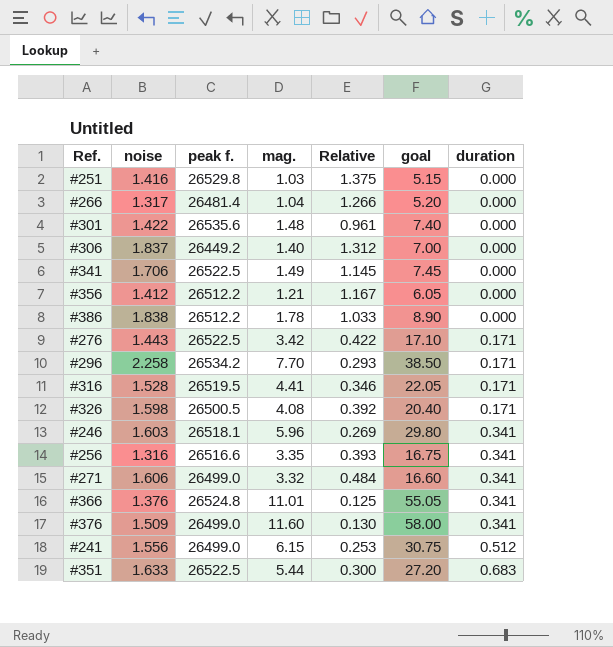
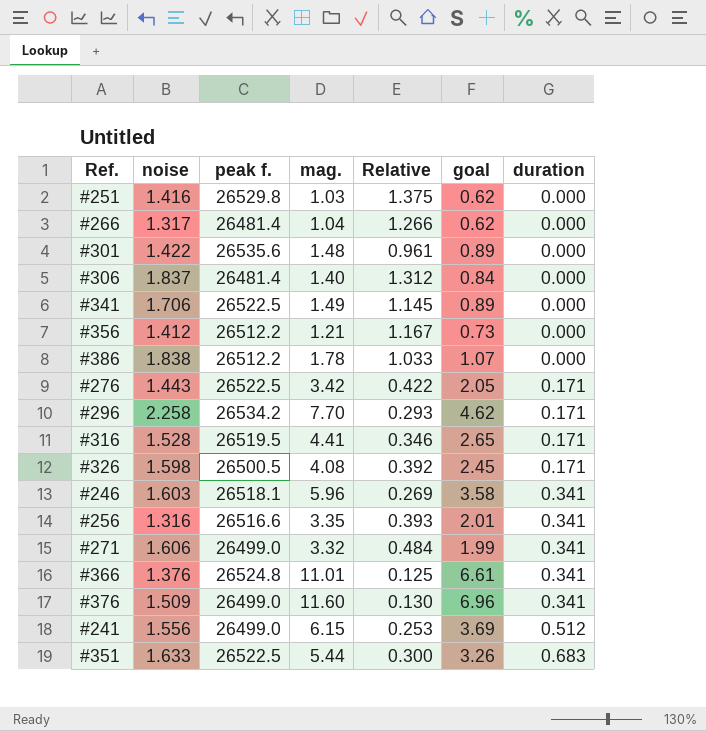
column goal | formula: [mag.] * 5 -> [mag.] * 0.6
#306 | peak f.: 26449.2 -> 26481.4

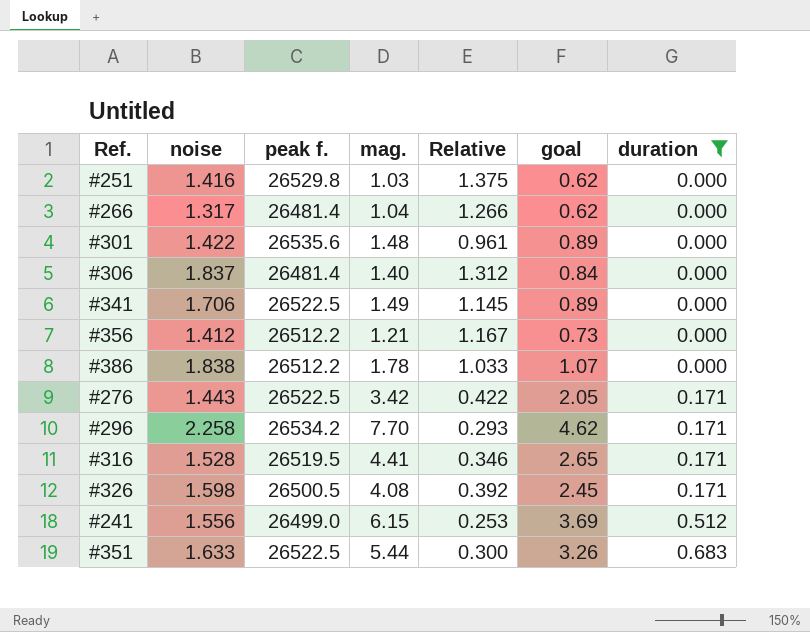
filter: none -> duration != 0.341

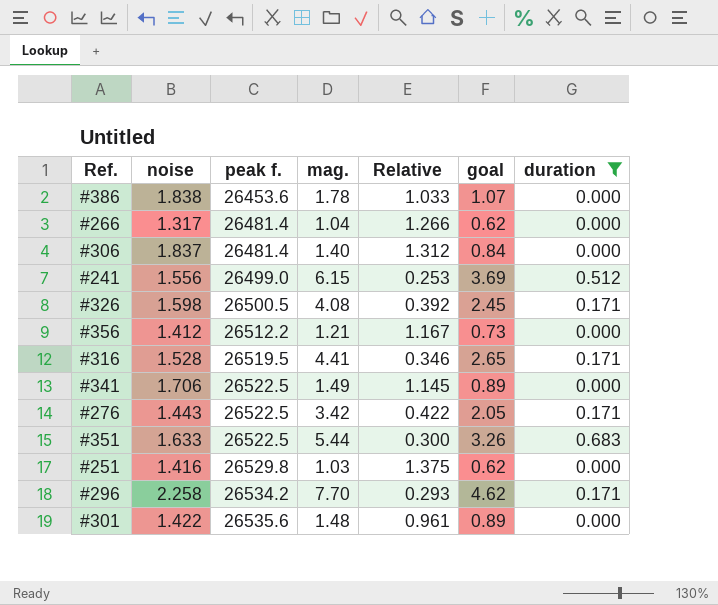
row order: duration ascending -> peak f. ascending
#386 | peak f.: 26512.2 -> 26453.6

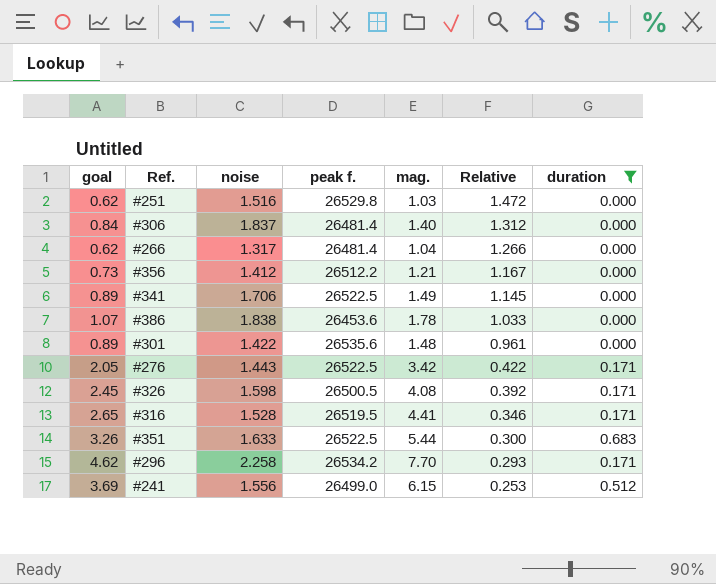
row order: peak f. ascending -> Relative descending
column goal | position: 6 -> 1
#251 | noise: 1.416 -> 1.516
#251 | Relative: 1.375 -> 1.472

